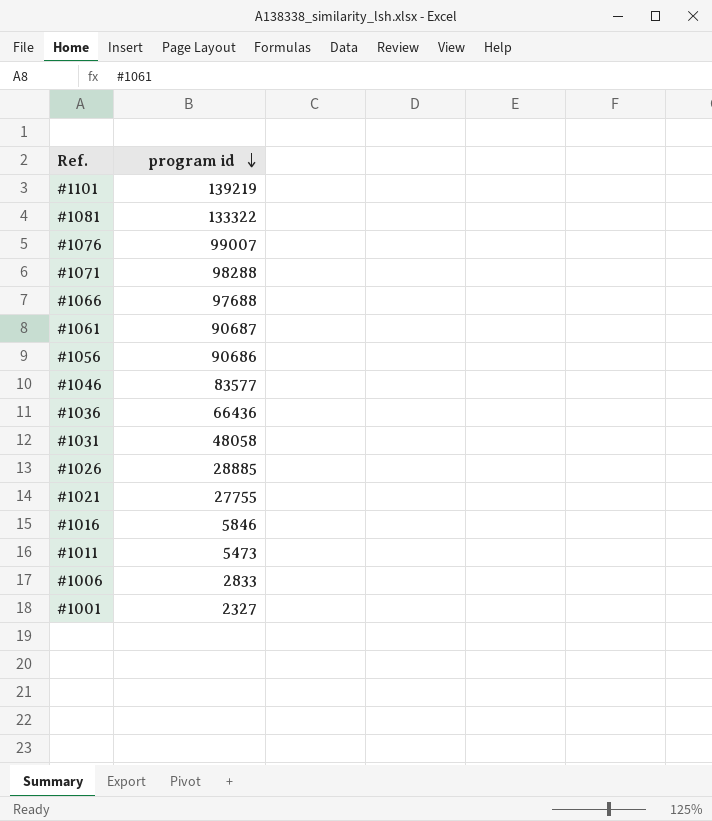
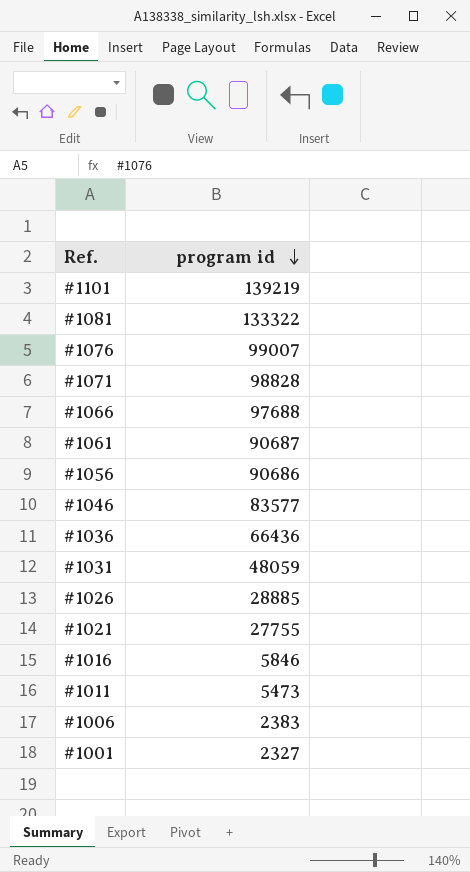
#1071 | program id: 98288 -> 98828
#1031 | program id: 48058 -> 48059
#1006 | program id: 2833 -> 2383

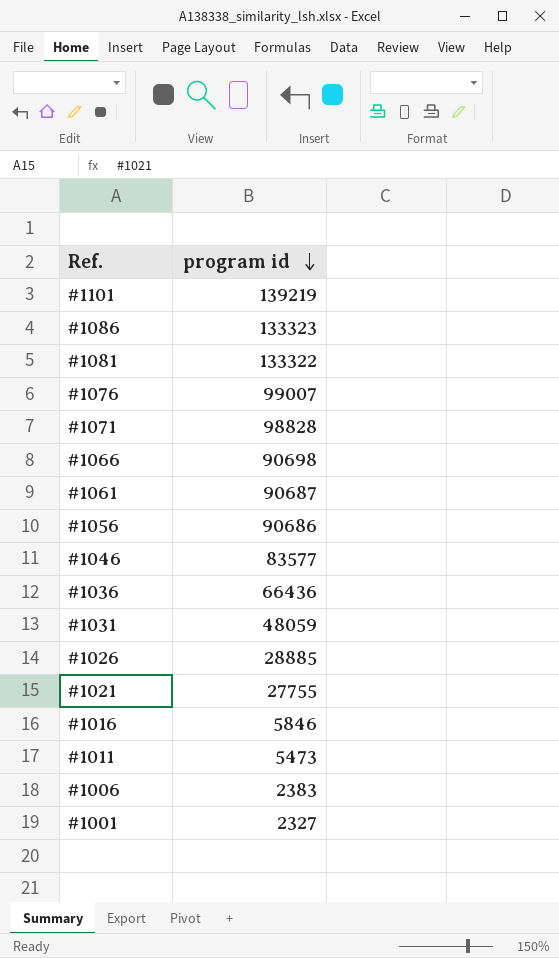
row #1086: none -> 133323
#1066 | program id: 97688 -> 90698

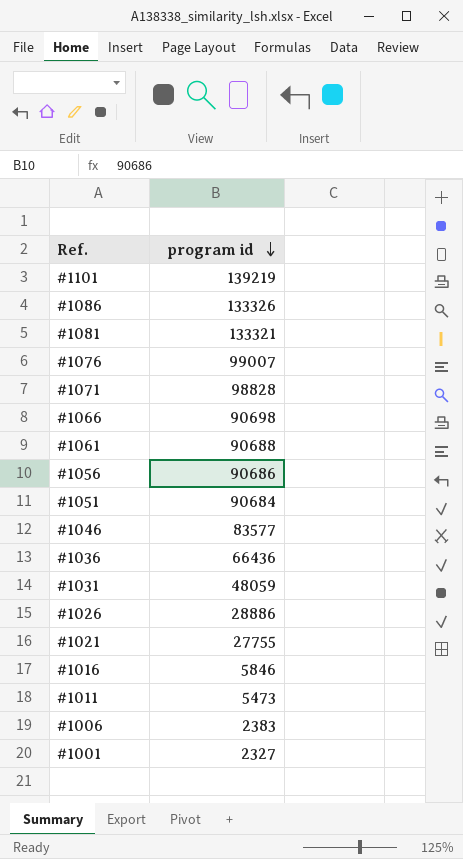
#1086 | program id: 133323 -> 133326
#1081 | program id: 133322 -> 133321
#1061 | program id: 90687 -> 90688
row #1051: none -> 90684
#1026 | program id: 28885 -> 28886

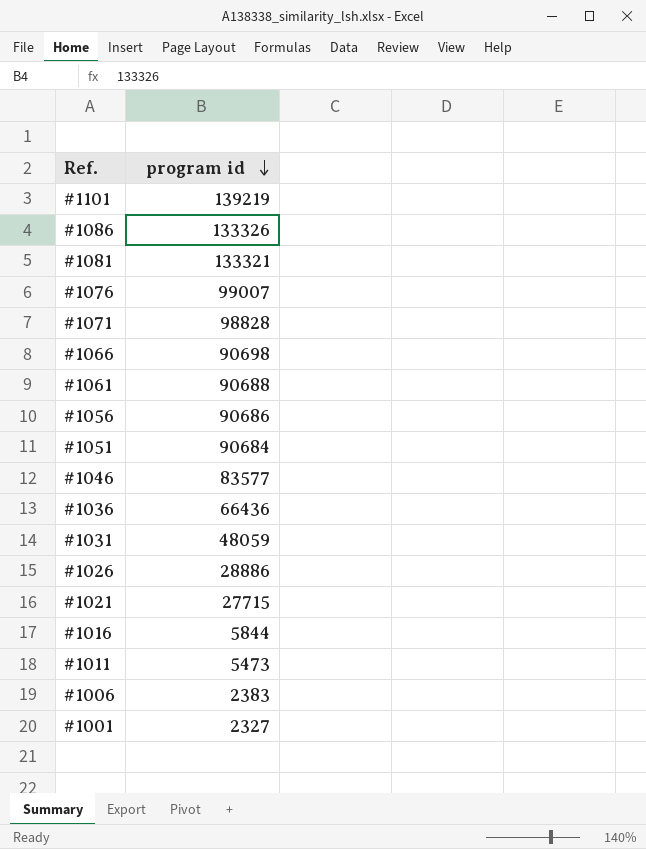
#1021 | program id: 27755 -> 27715
#1016 | program id: 5846 -> 5844

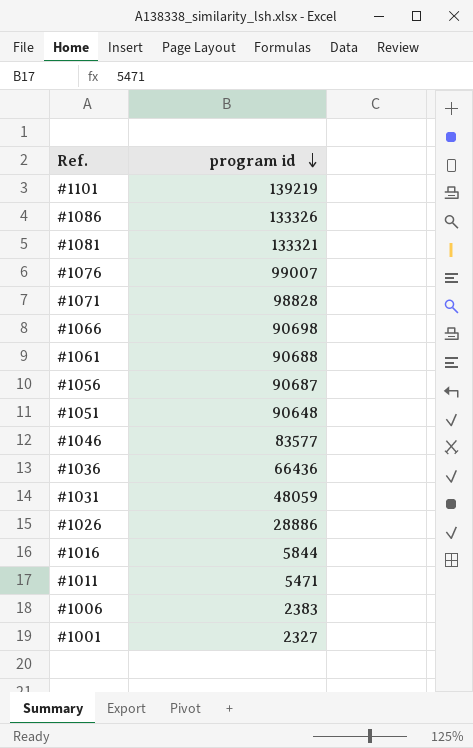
row #1021: 27715 -> none
#1056 | program id: 90686 -> 90687
#1051 | program id: 90684 -> 90648
#1011 | program id: 5473 -> 5471

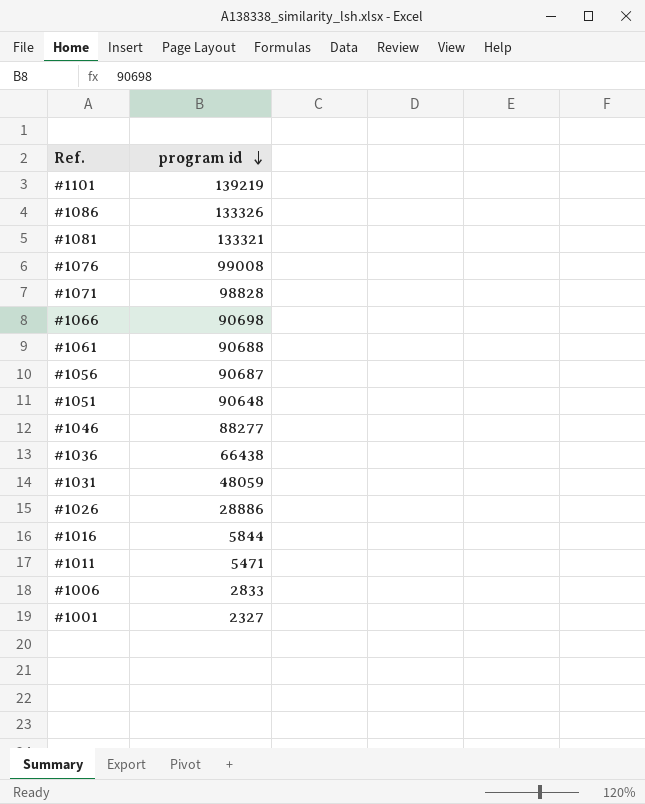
#1076 | program id: 99007 -> 99008
#1046 | program id: 83577 -> 88277
#1036 | program id: 66436 -> 66438
#1006 | program id: 2383 -> 2833

